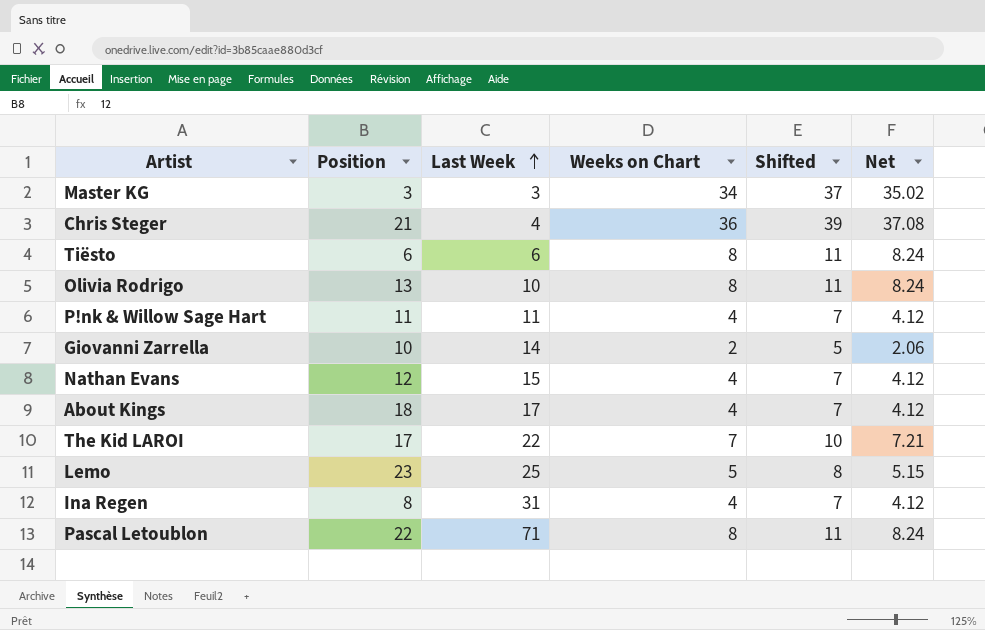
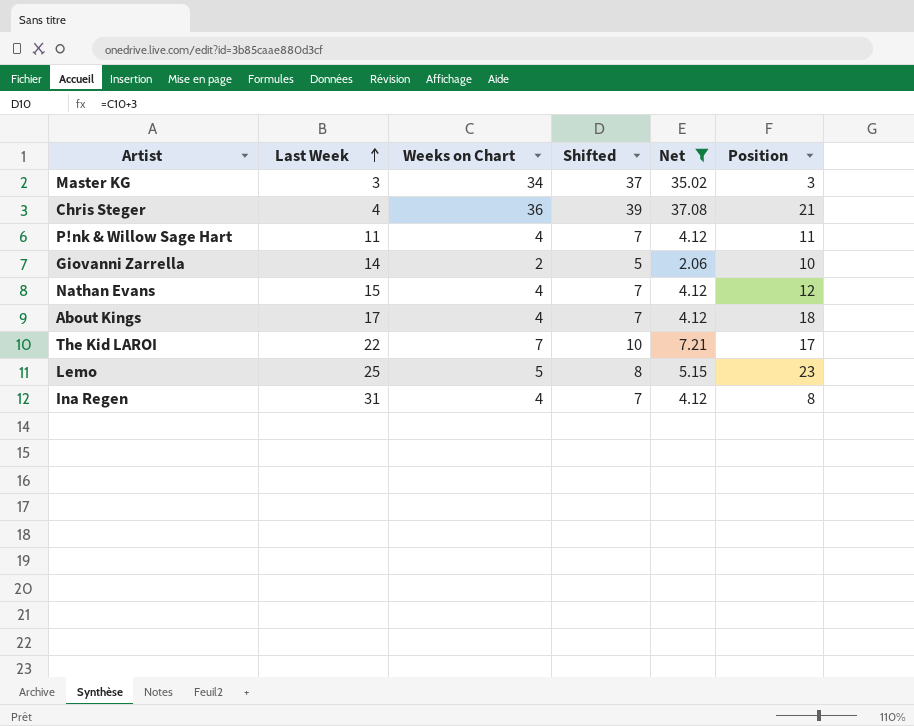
filter: none -> Net != 8.24
column Position | position: 2 -> 6

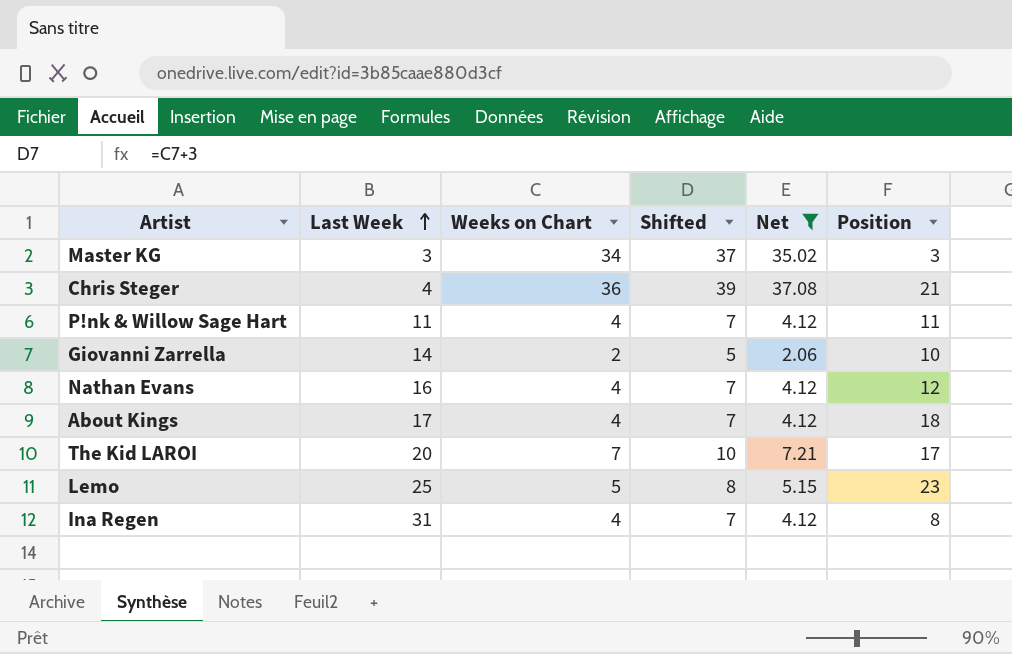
Nathan Evans | Last Week: 15 -> 16
The Kid LAROI | Last Week: 22 -> 20

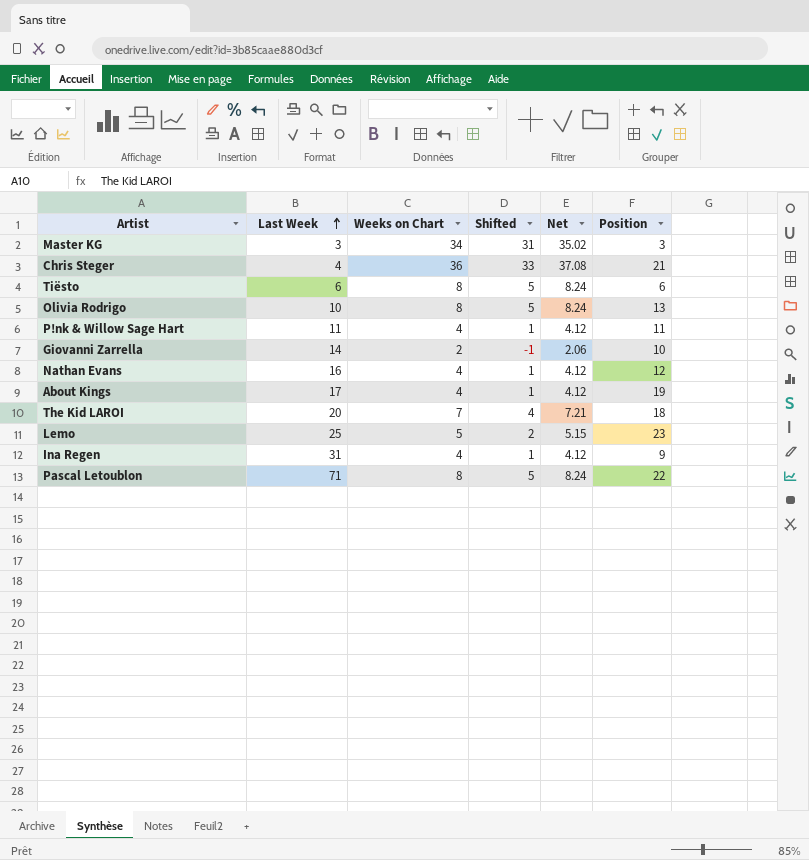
filter: Net != 8.24 -> none
column Shifted | formula: [Weeks on Chart] + 3 -> [Weeks on Chart] - 3
About Kings | Position: 18 -> 19
The Kid LAROI | Position: 17 -> 18
Ina Regen | Position: 8 -> 9

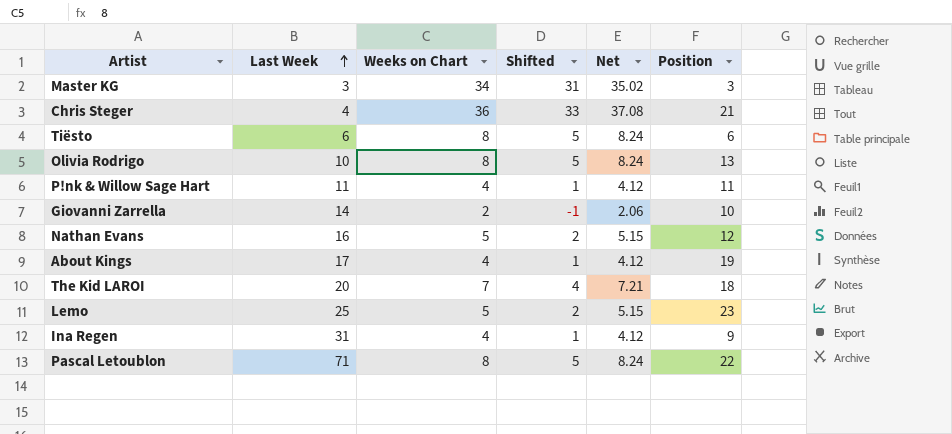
Nathan Evans | Weeks on Chart: 4 -> 5
Nathan Evans | Shifted: 1 -> 2
Nathan Evans | Net: 4.12 -> 5.15

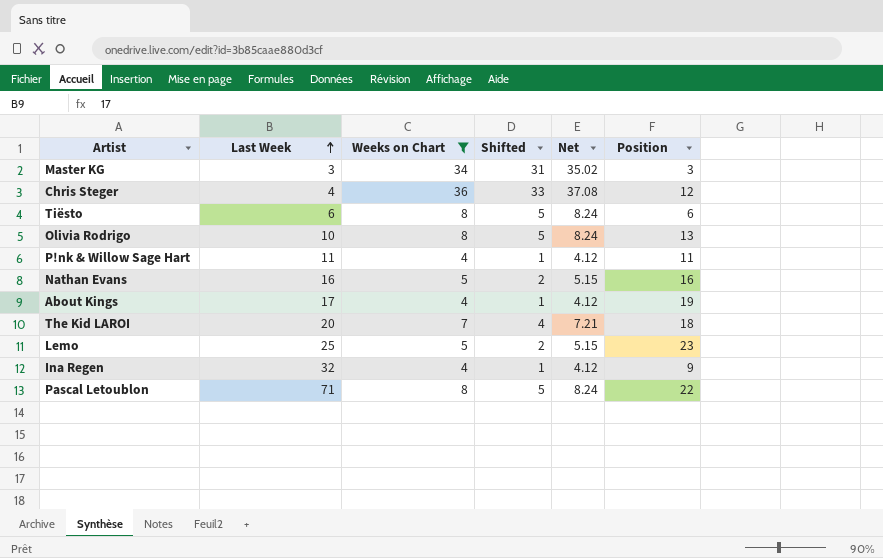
filter: none -> Weeks on Chart != 2
Chris Steger | Position: 21 -> 12
Nathan Evans | Position: 12 -> 16
Ina Regen | Last Week: 31 -> 32

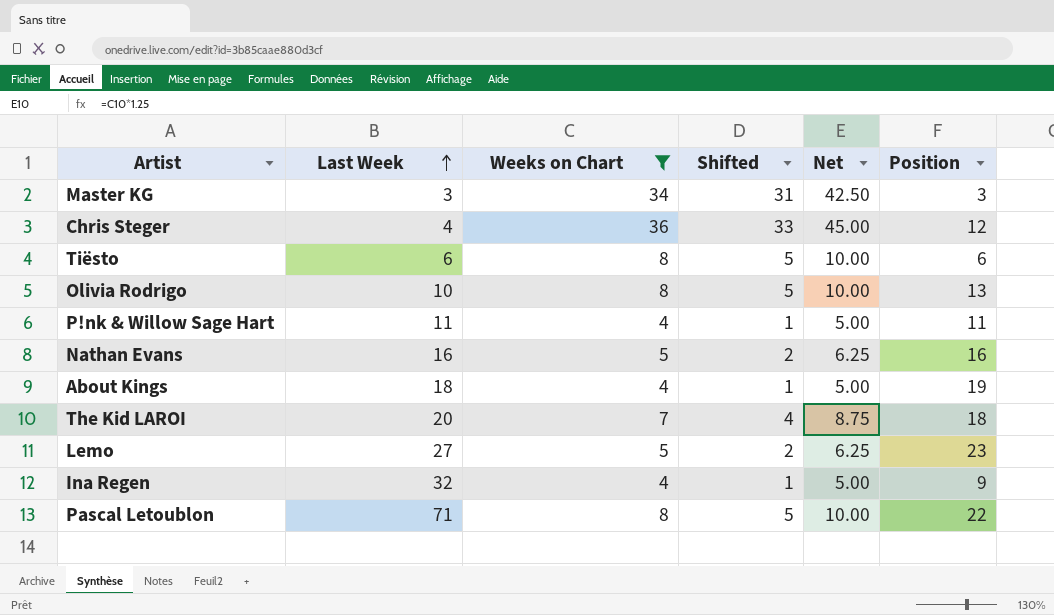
column Net | formula: [Weeks on Chart] * 1.03 -> [Weeks on Chart] * 1.25
About Kings | Last Week: 17 -> 18
Lemo | Last Week: 25 -> 27

